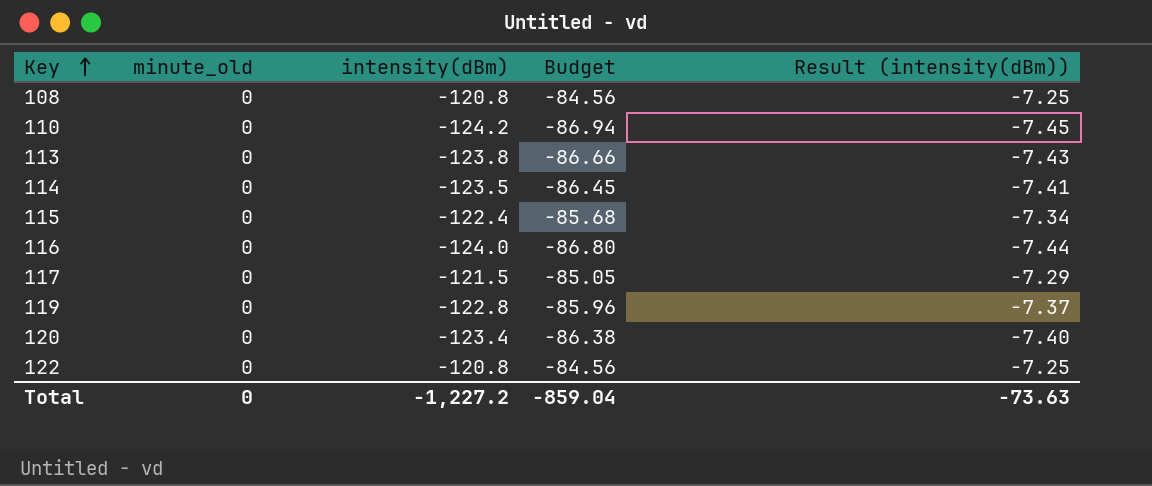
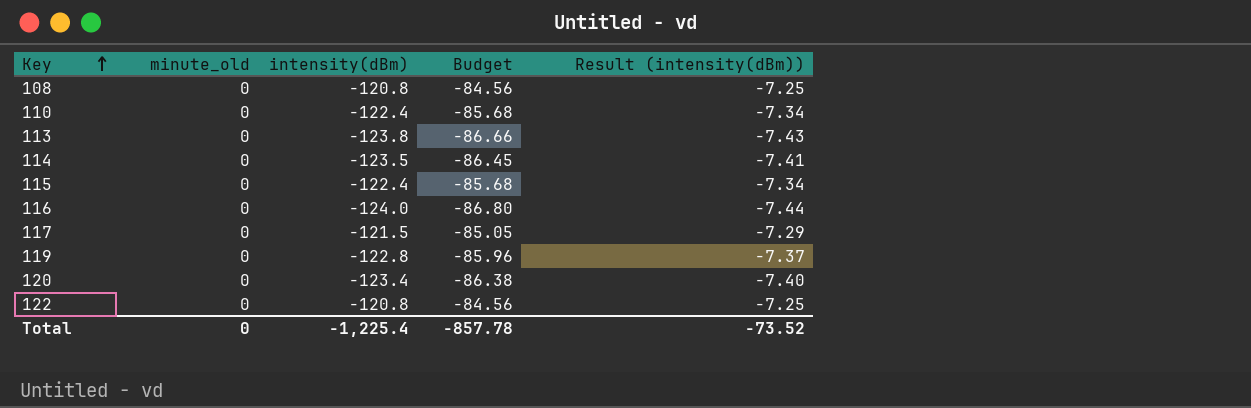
110 | intensity(dBm): -124.2 -> -122.4
110 | Budget: -86.94 -> -85.68
110 | Result (intensity(dBm)): -7.45 -> -7.34
Total | intensity(dBm): -1,227.2 -> -1,225.4
Total | Budget: -859.04 -> -857.78
Total | Result (intensity(dBm)): -73.63 -> -73.52

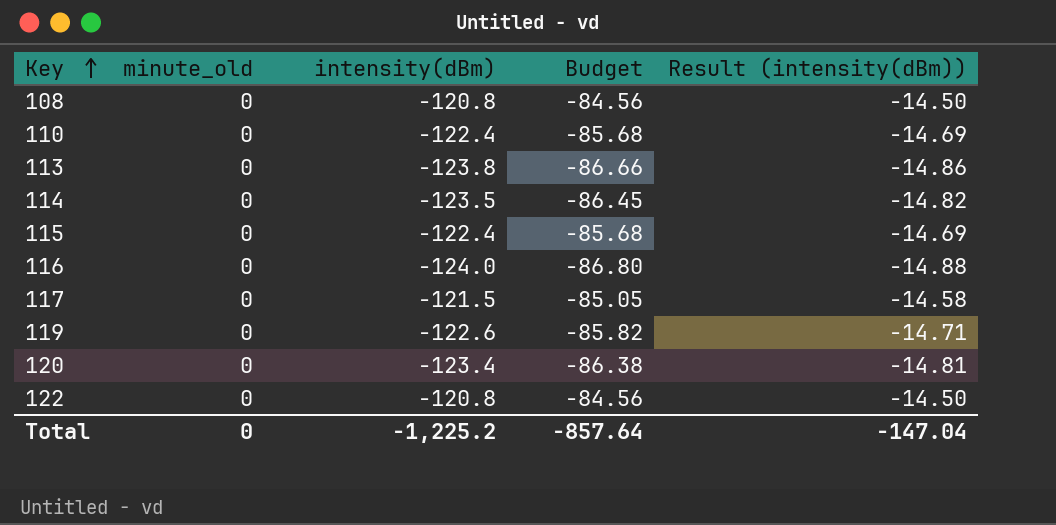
column Result (intensity(dBm)) | formula: [intensity(dBm)] * 0.06 -> [intensity(dBm)] * 0.12
119 | intensity(dBm): -122.8 -> -122.6
119 | Budget: -85.96 -> -85.82
Total | intensity(dBm): -1,225.4 -> -1,225.2
Total | Budget: -857.78 -> -857.64
Total | Result (intensity(dBm)): -73.52 -> -147.04

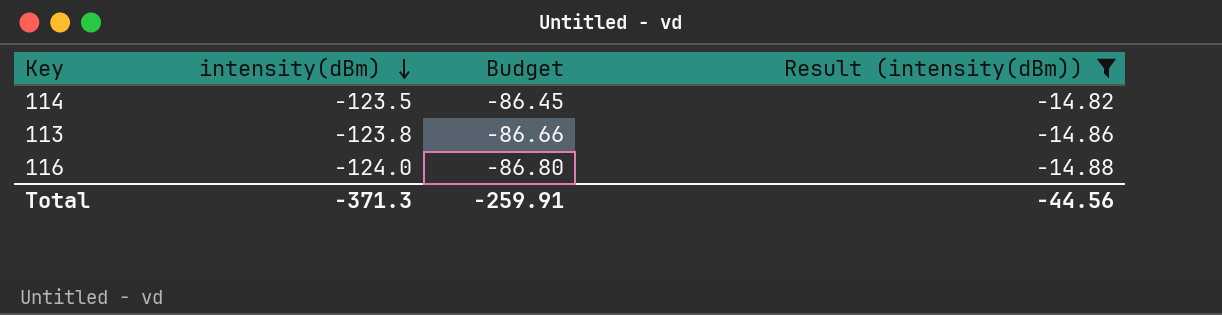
filter: none -> Result (intensity(dBm)) <= -14.82
row order: Key ascending -> intensity(dBm) descending
column minute_old | position: 2 -> none
Total | intensity(dBm): -1,225.2 -> -371.3
Total | Budget: -857.64 -> -259.91
Total | Result (intensity(dBm)): -147.04 -> -44.56

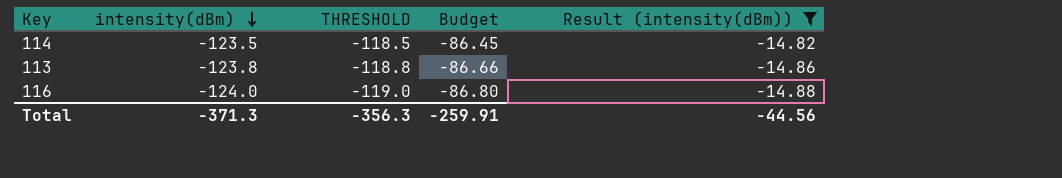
column THRESHOLD | formula: none -> [intensity(dBm)] + 5

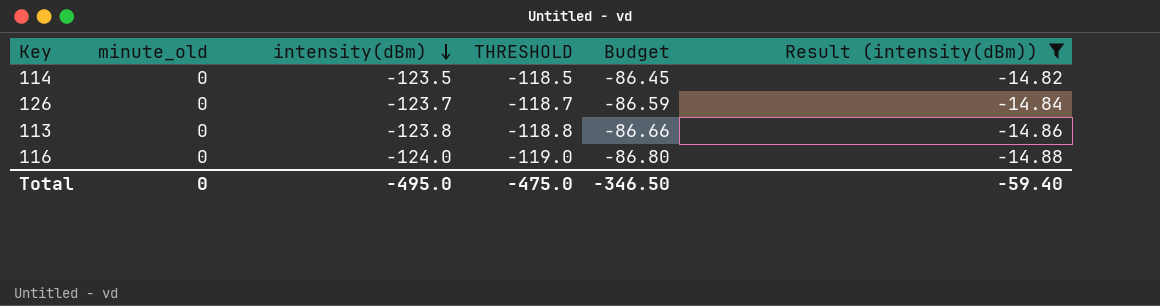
column minute_old | position: none -> 2
row 126: none -> 0 | -123.7 | -118.7 | -86.59 | -14.84
Total | intensity(dBm): -371.3 -> -495.0
Total | THRESHOLD: -356.3 -> -475.0
Total | Budget: -259.91 -> -346.50
Total | Result (intensity(dBm)): -44.56 -> -59.40

